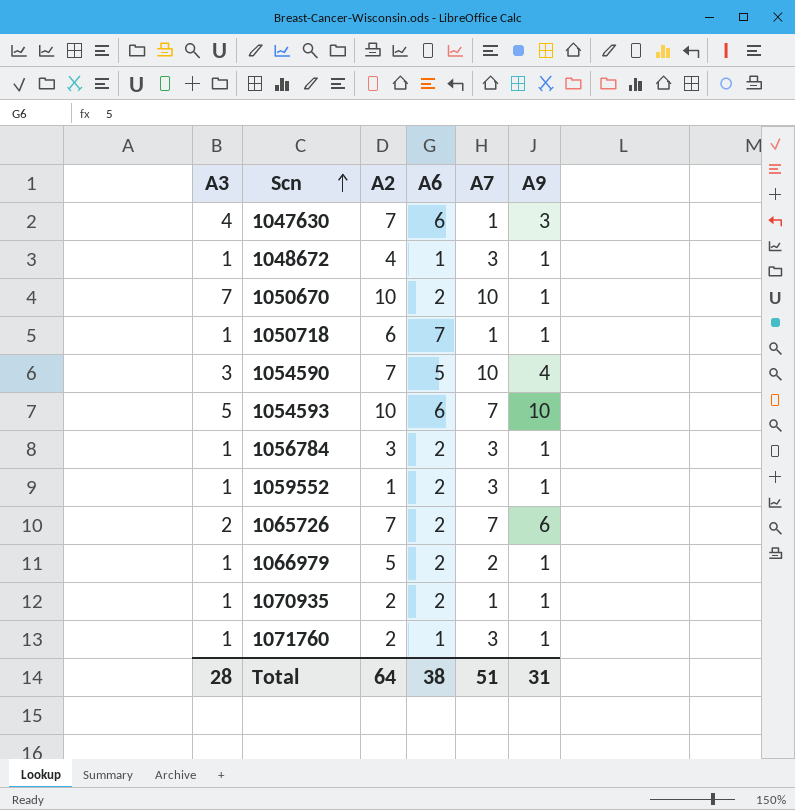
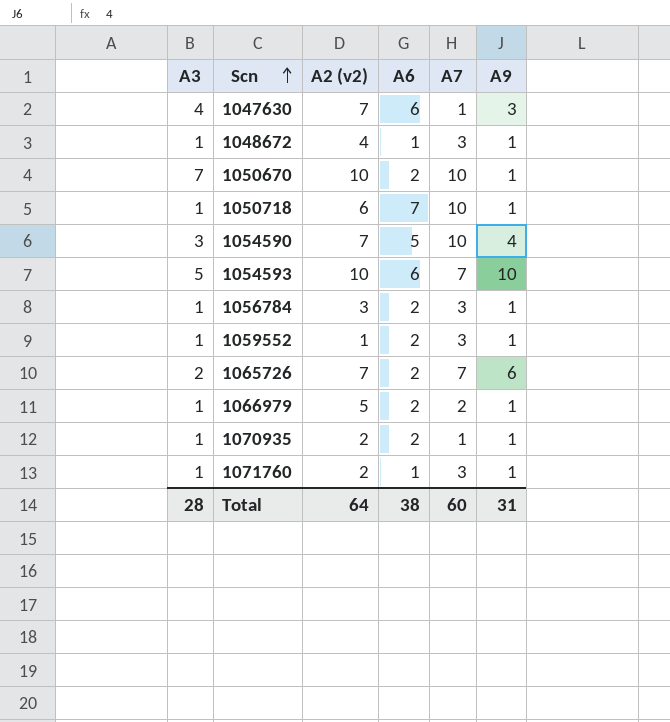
column name: A2 -> A2 (v2)
1050718 | A7: 1 -> 10
Total | A7: 51 -> 60

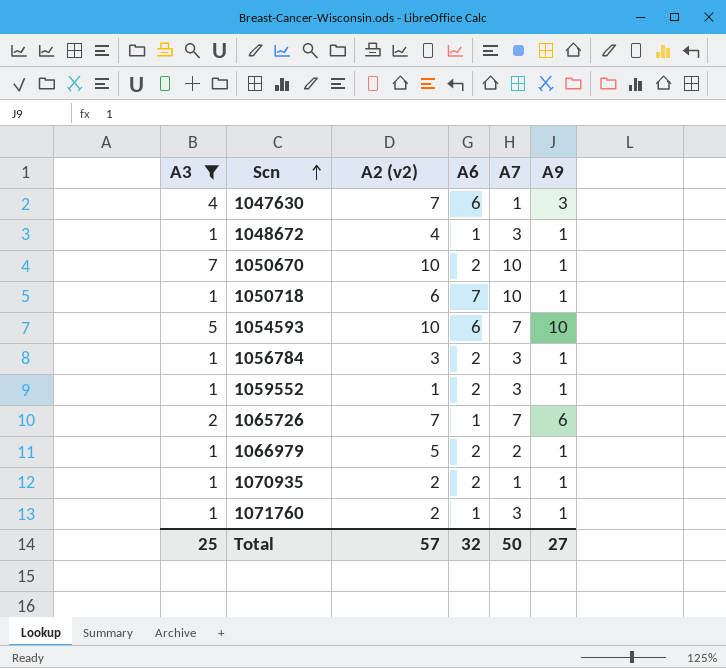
filter: none -> A3 != 3
1065726 | A6: 2 -> 1
Total | A3: 28 -> 25
Total | A2 (v2): 64 -> 57
Total | A6: 38 -> 32
Total | A7: 60 -> 50
Total | A9: 31 -> 27

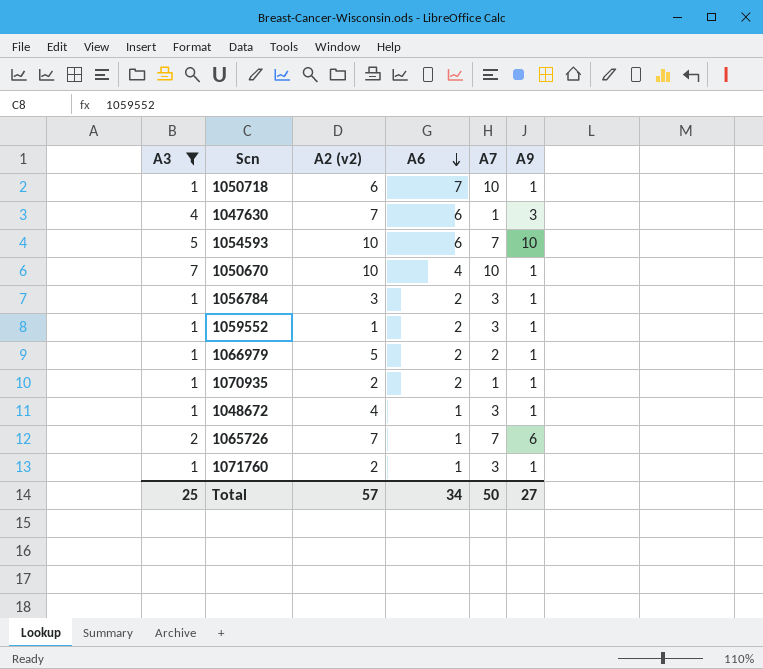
row order: Scn ascending -> A6 descending
1050670 | A6: 2 -> 4
Total | A6: 32 -> 34

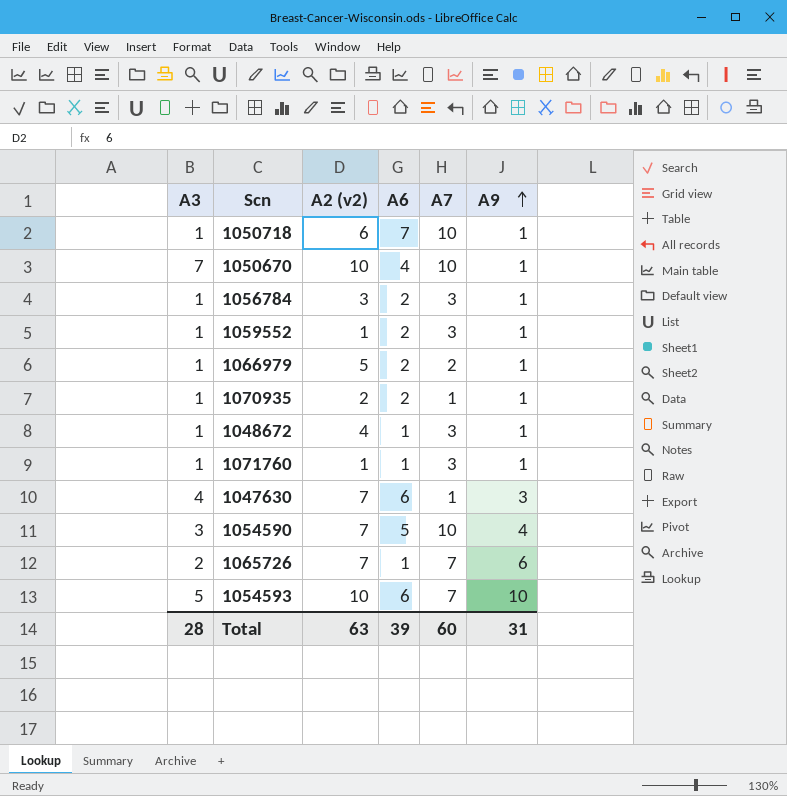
filter: A3 != 3 -> none
row order: A6 descending -> A9 ascending
1071760 | A2 (v2): 2 -> 1
Total | A3: 25 -> 28
Total | A2 (v2): 57 -> 63
Total | A6: 34 -> 39
Total | A7: 50 -> 60
Total | A9: 27 -> 31

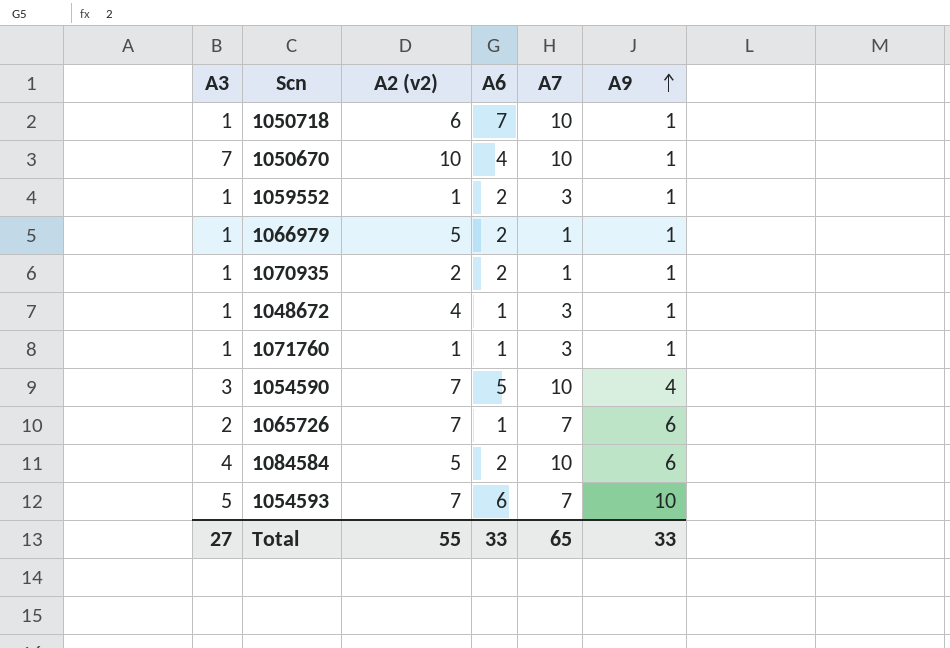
row 1056784: 1 | 3 | 2 | 3 | 1 -> none
row 1047630: 4 | 7 | 6 | 1 | 3 -> none
1066979 | A7: 2 -> 1
row 1084584: none -> 4 | 5 | 2 | 10 | 6
1054593 | A2 (v2): 10 -> 7
Total | A3: 28 -> 27
Total | A2 (v2): 63 -> 55
Total | A6: 39 -> 33
Total | A7: 60 -> 65
Total | A9: 31 -> 33

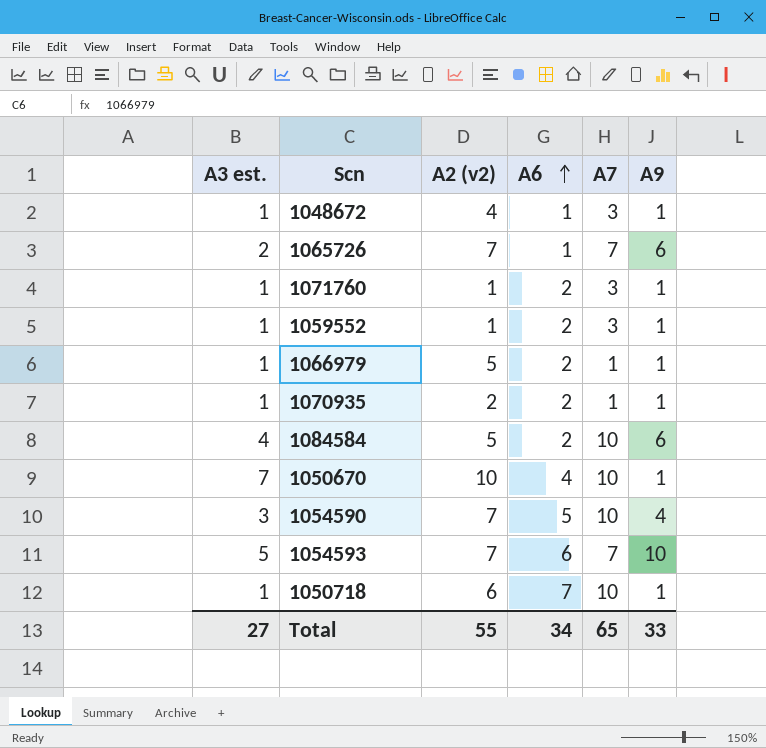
row order: A9 ascending -> A6 ascending
column name: A3 -> A3 est.
1071760 | A6: 1 -> 2
Total | A6: 33 -> 34

